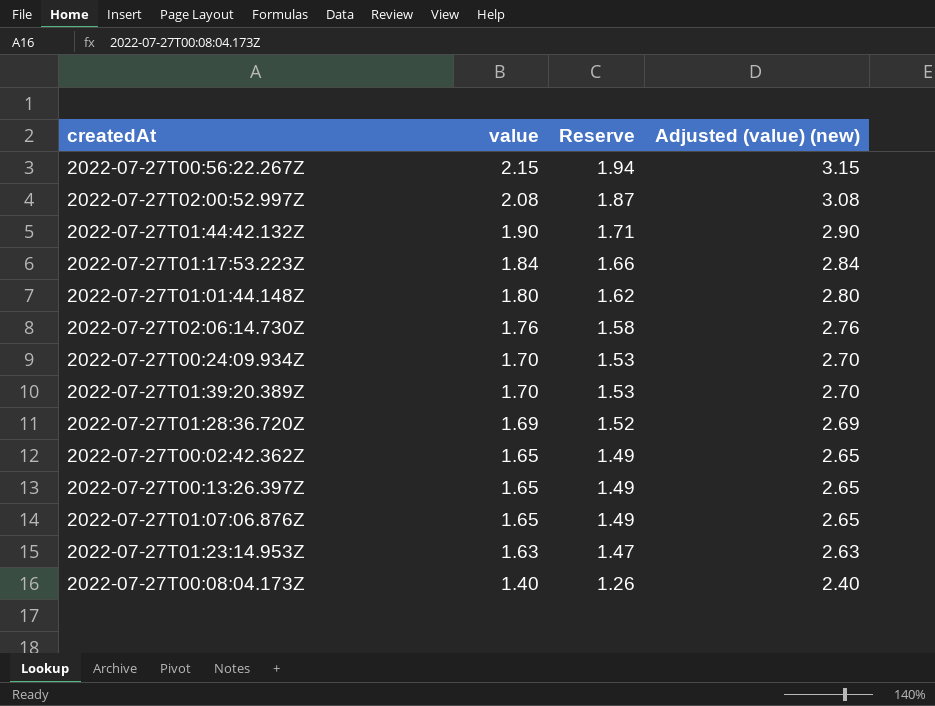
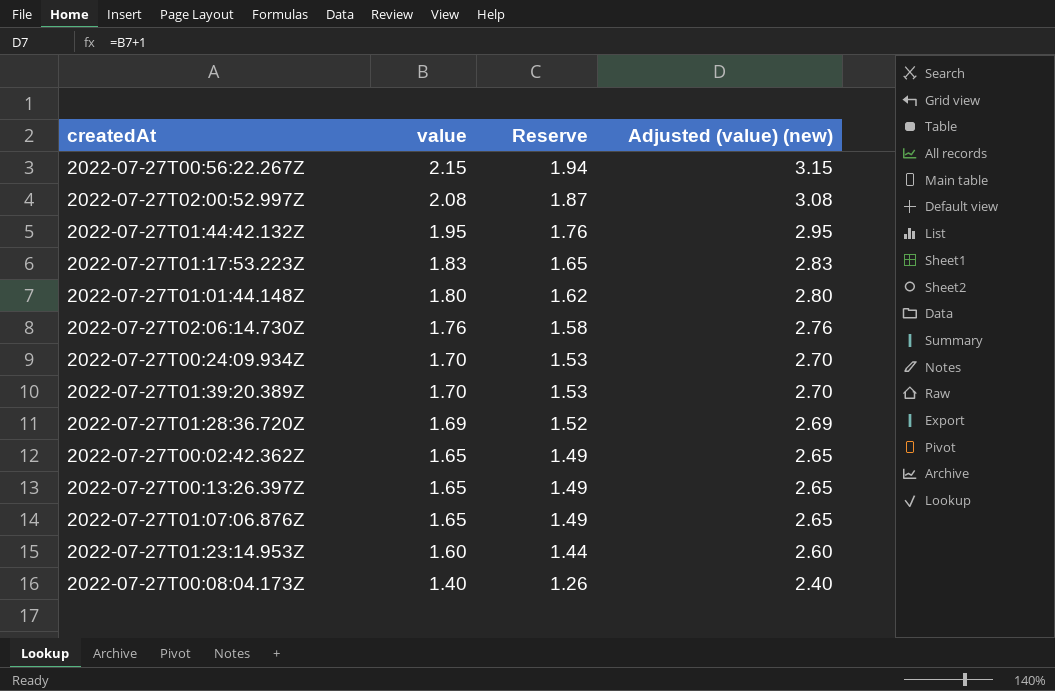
2022-07-27T01:44:42.132Z | value: 1.90 -> 1.95
2022-07-27T01:44:42.132Z | Reserve: 1.71 -> 1.76
2022-07-27T01:44:42.132Z | Adjusted (value) (new): 2.90 -> 2.95
2022-07-27T01:17:53.223Z | value: 1.84 -> 1.83
2022-07-27T01:17:53.223Z | Reserve: 1.66 -> 1.65
2022-07-27T01:17:53.223Z | Adjusted (value) (new): 2.84 -> 2.83
2022-07-27T01:23:14.953Z | value: 1.63 -> 1.60
2022-07-27T01:23:14.953Z | Reserve: 1.47 -> 1.44
2022-07-27T01:23:14.953Z | Adjusted (value) (new): 2.63 -> 2.60

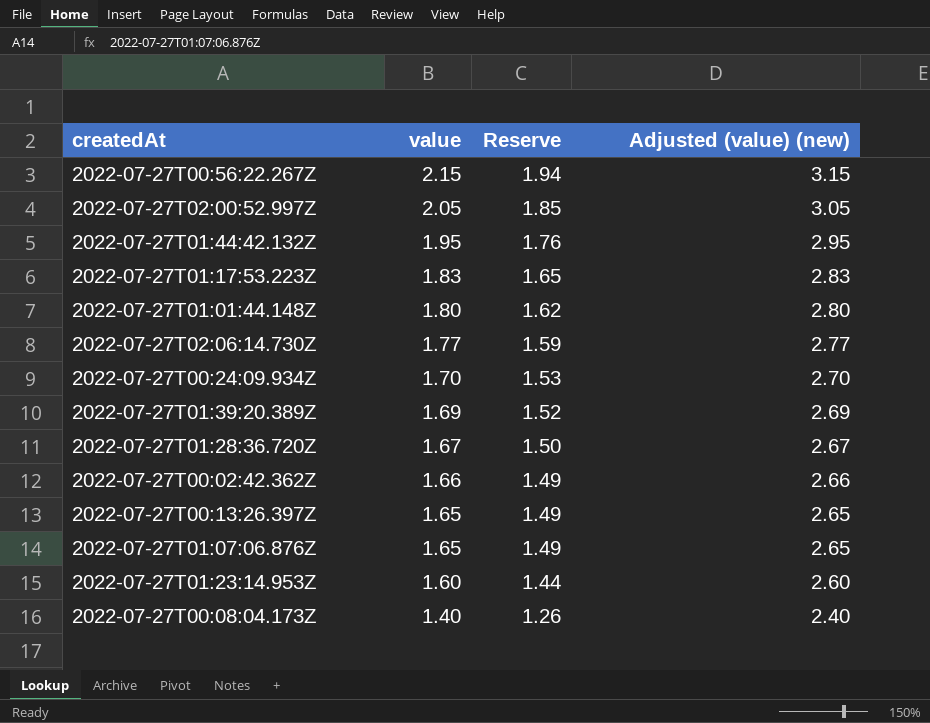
2022-07-27T02:00:52.997Z | value: 2.08 -> 2.05
2022-07-27T02:00:52.997Z | Reserve: 1.87 -> 1.85
2022-07-27T02:00:52.997Z | Adjusted (value) (new): 3.08 -> 3.05
2022-07-27T02:06:14.730Z | value: 1.76 -> 1.77
2022-07-27T02:06:14.730Z | Reserve: 1.58 -> 1.59
2022-07-27T02:06:14.730Z | Adjusted (value) (new): 2.76 -> 2.77
2022-07-27T01:39:20.389Z | value: 1.70 -> 1.69
2022-07-27T01:39:20.389Z | Reserve: 1.53 -> 1.52
2022-07-27T01:39:20.389Z | Adjusted (value) (new): 2.70 -> 2.69
2022-07-27T01:28:36.720Z | value: 1.69 -> 1.67
2022-07-27T01:28:36.720Z | Reserve: 1.52 -> 1.50
2022-07-27T01:28:36.720Z | Adjusted (value) (new): 2.69 -> 2.67
2022-07-27T00:02:42.362Z | value: 1.65 -> 1.66
2022-07-27T00:02:42.362Z | Adjusted (value) (new): 2.65 -> 2.66

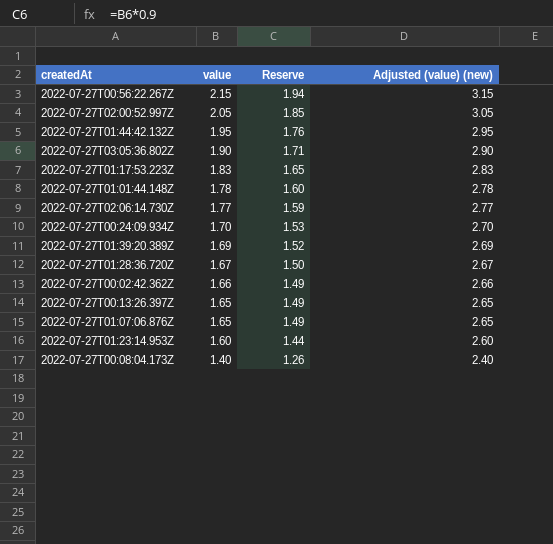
row 2022-07-27T03:05:36.802Z: none -> 1.90 | 1.71 | 2.90
2022-07-27T01:01:44.148Z | value: 1.80 -> 1.78
2022-07-27T01:01:44.148Z | Reserve: 1.62 -> 1.60
2022-07-27T01:01:44.148Z | Adjusted (value) (new): 2.80 -> 2.78

